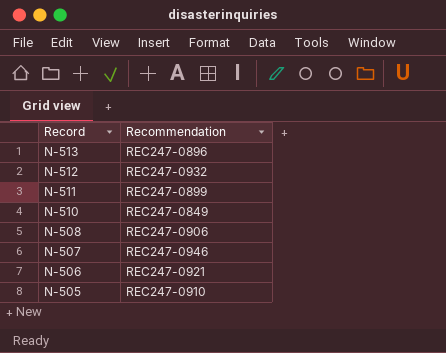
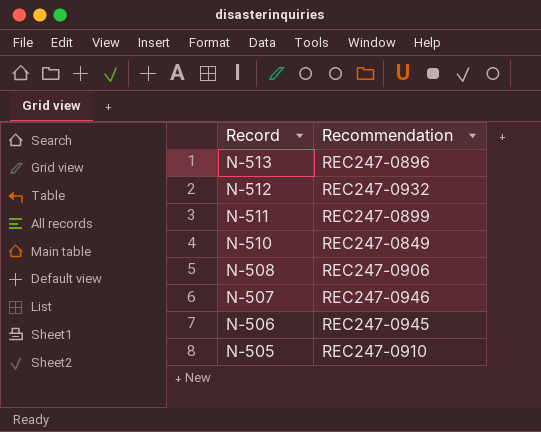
N-506 | Recommendation: REC247-0921 -> REC247-0945

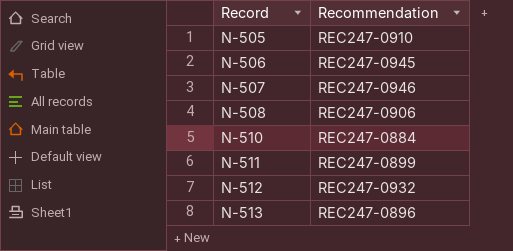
row order: Record descending -> Record ascending
N-510 | Recommendation: REC247-0849 -> REC247-0884

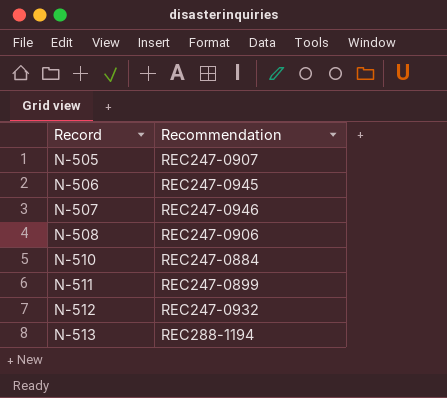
N-505 | Recommendation: REC247-0910 -> REC247-0907
N-513 | Recommendation: REC247-0896 -> REC288-1194

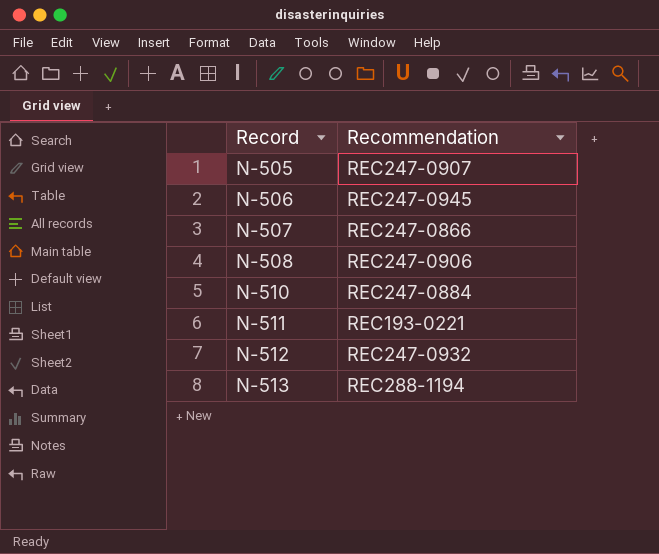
N-507 | Recommendation: REC247-0946 -> REC247-0866
N-511 | Recommendation: REC247-0899 -> REC193-0221

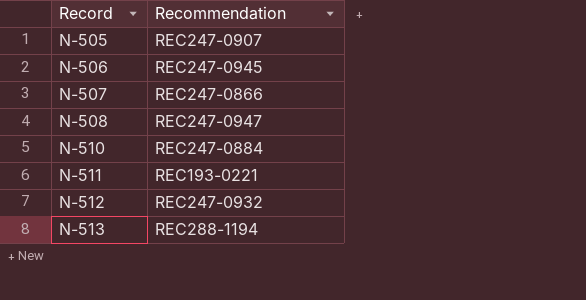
N-508 | Recommendation: REC247-0906 -> REC247-0947

